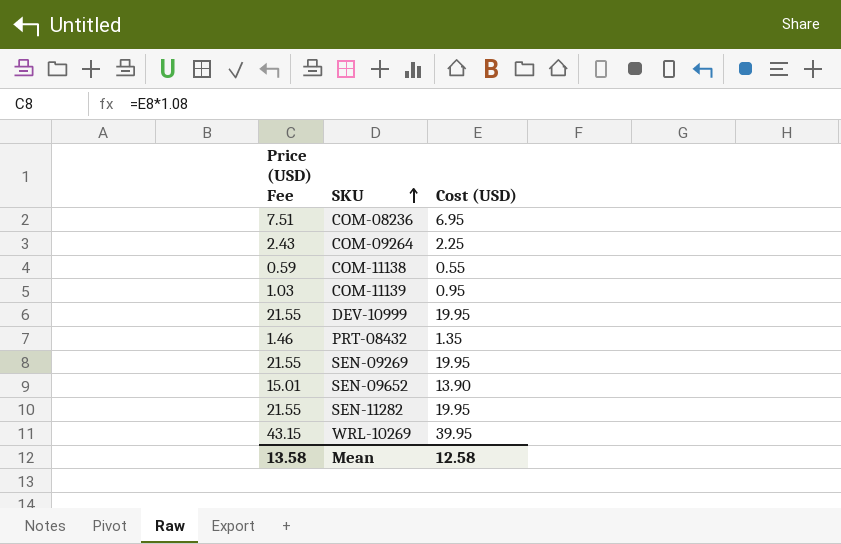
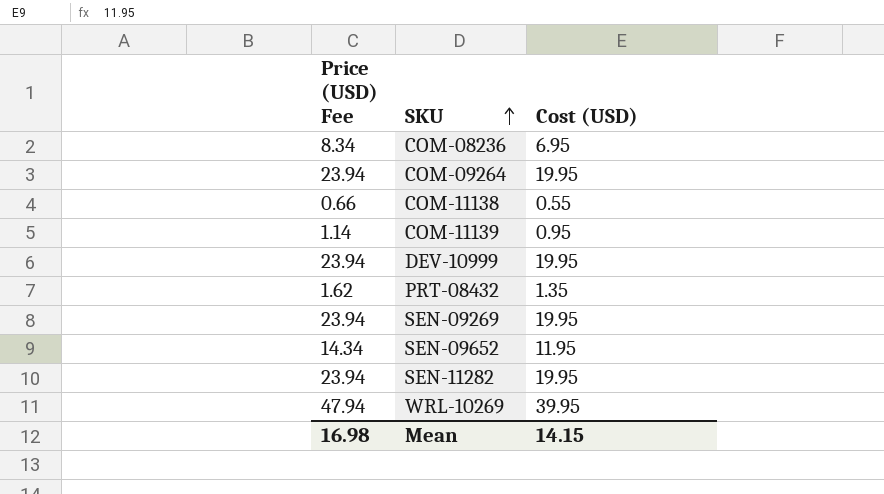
column Price (USD) Fee | formula: [Cost (USD)] * 1.08 -> [Cost (USD)] * 1.2
COM-09264 | Cost (USD): 2.25 -> 19.95
SEN-09652 | Cost (USD): 13.90 -> 11.95
Mean | Price (USD) Fee: 13.58 -> 16.98
Mean | Cost (USD): 12.58 -> 14.15

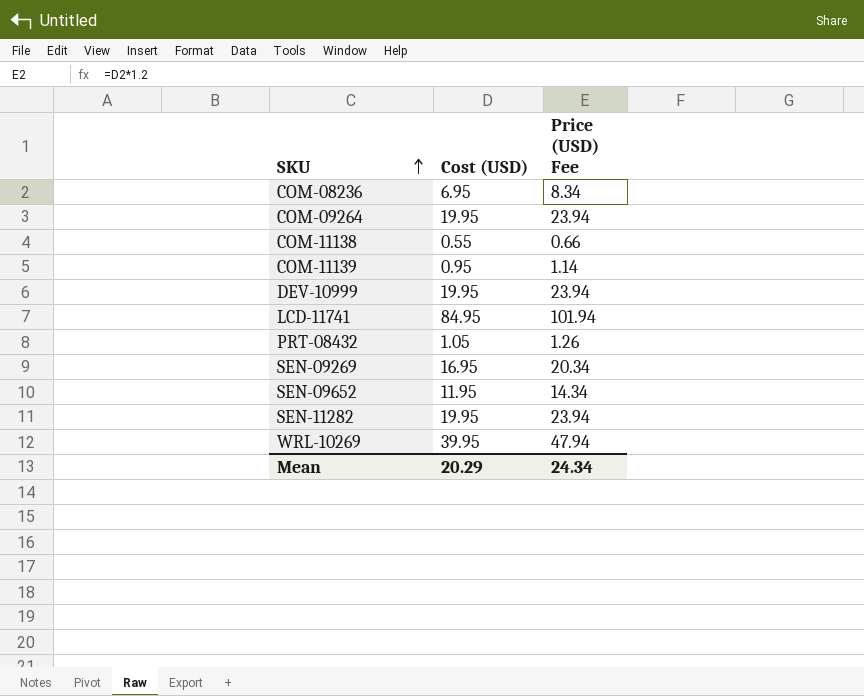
column Price (USD) Fee | position: 1 -> 3
row LCD-11741: none -> 84.95 | 101.94
PRT-08432 | Cost (USD): 1.35 -> 1.05
PRT-08432 | Price (USD) Fee: 1.62 -> 1.26
SEN-09269 | Cost (USD): 19.95 -> 16.95
SEN-09269 | Price (USD) Fee: 23.94 -> 20.34
Mean | Cost (USD): 14.15 -> 20.29
Mean | Price (USD) Fee: 16.98 -> 24.34

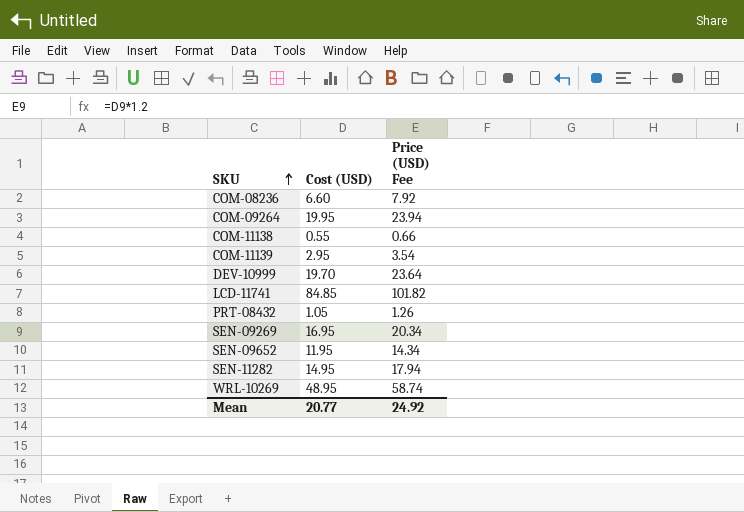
COM-08236 | Cost (USD): 6.95 -> 6.60
COM-08236 | Price (USD) Fee: 8.34 -> 7.92
COM-11139 | Cost (USD): 0.95 -> 2.95
COM-11139 | Price (USD) Fee: 1.14 -> 3.54
DEV-10999 | Cost (USD): 19.95 -> 19.70
DEV-10999 | Price (USD) Fee: 23.94 -> 23.64
LCD-11741 | Cost (USD): 84.95 -> 84.85
LCD-11741 | Price (USD) Fee: 101.94 -> 101.82
SEN-11282 | Cost (USD): 19.95 -> 14.95
SEN-11282 | Price (USD) Fee: 23.94 -> 17.94
WRL-10269 | Cost (USD): 39.95 -> 48.95
WRL-10269 | Price (USD) Fee: 47.94 -> 58.74
Mean | Cost (USD): 20.29 -> 20.77
Mean | Price (USD) Fee: 24.34 -> 24.92

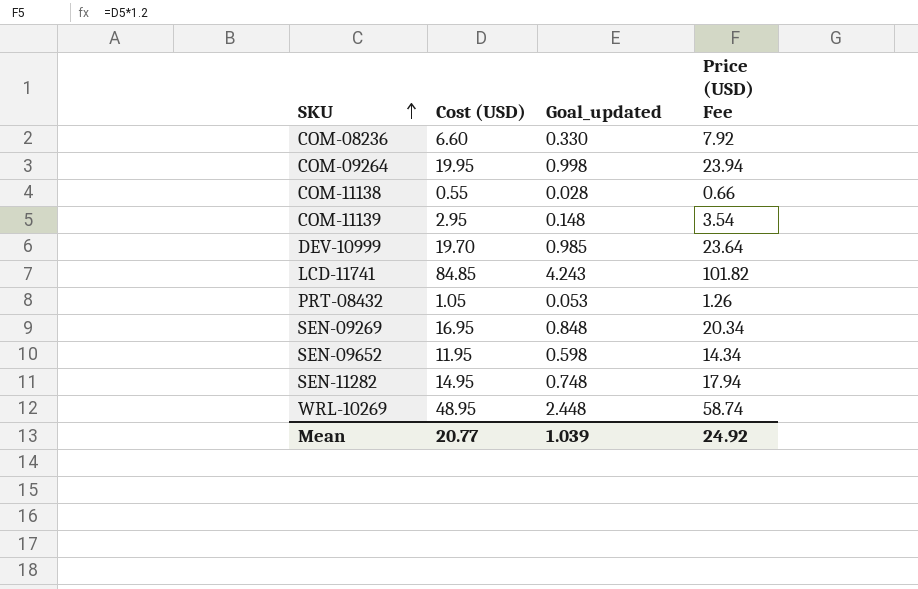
column Goal_updated | formula: none -> [Cost (USD)] * 0.05

